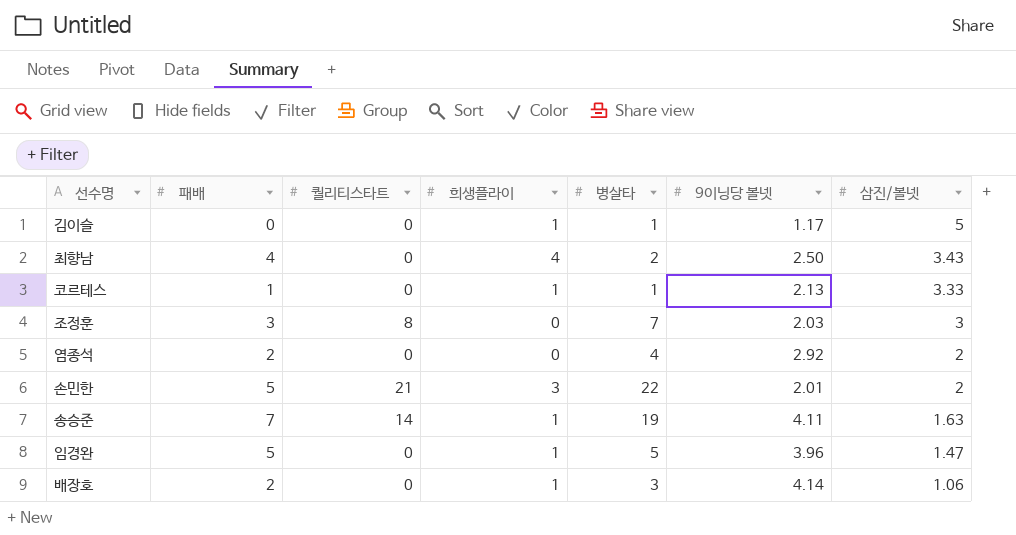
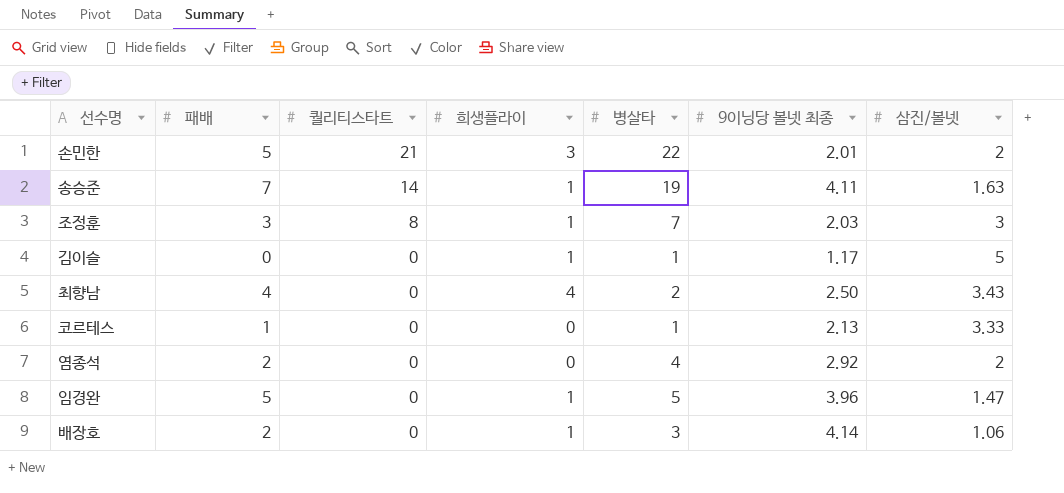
row order: 삼진/볼넷 descending -> 퀄리티스타트 descending
column name: 9이닝당 볼넷 -> 9이닝당 볼넷 최종
조정훈 | 희생플라이: 0 -> 1
코르테스 | 희생플라이: 1 -> 0

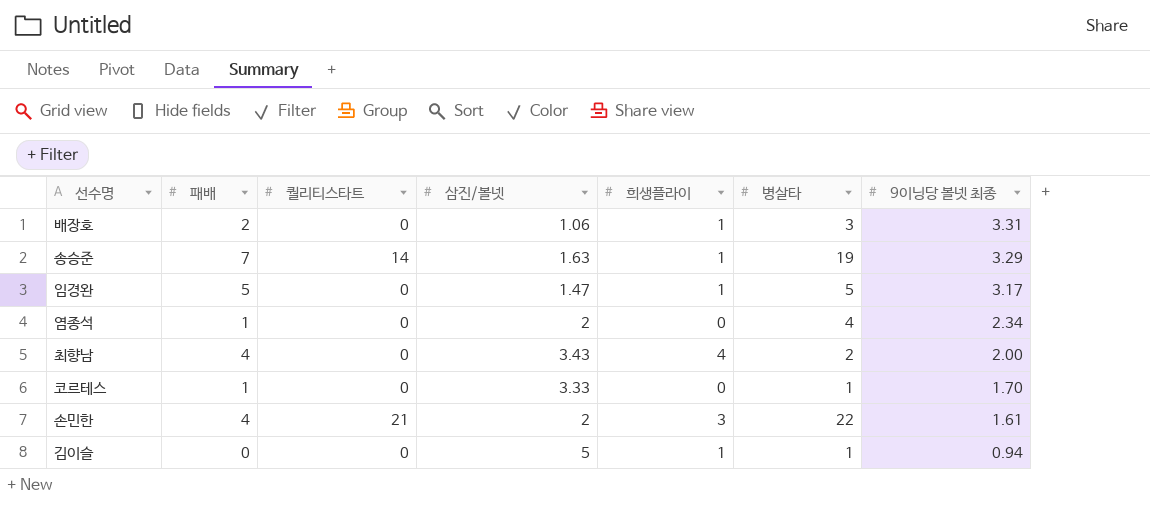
row order: 퀄리티스타트 descending -> 9이닝당 볼넷 최종 descending
column 삼진/볼넷 | position: 7 -> 4
row 조정훈: 3 | 8 | 1 | 7 | 2.03 | 3 -> none
배장호 | 9이닝당 볼넷 최종: 4.14 -> 3.31
송승준 | 9이닝당 볼넷 최종: 4.11 -> 3.29
임경완 | 9이닝당 볼넷 최종: 3.96 -> 3.17
염종석 | 패배: 2 -> 1
염종석 | 9이닝당 볼넷 최종: 2.92 -> 2.34
최향남 | 9이닝당 볼넷 최종: 2.50 -> 2.00
코르테스 | 9이닝당 볼넷 최종: 2.13 -> 1.70
손민한 | 패배: 5 -> 4
손민한 | 9이닝당 볼넷 최종: 2.01 -> 1.61
김이슬 | 9이닝당 볼넷 최종: 1.17 -> 0.94

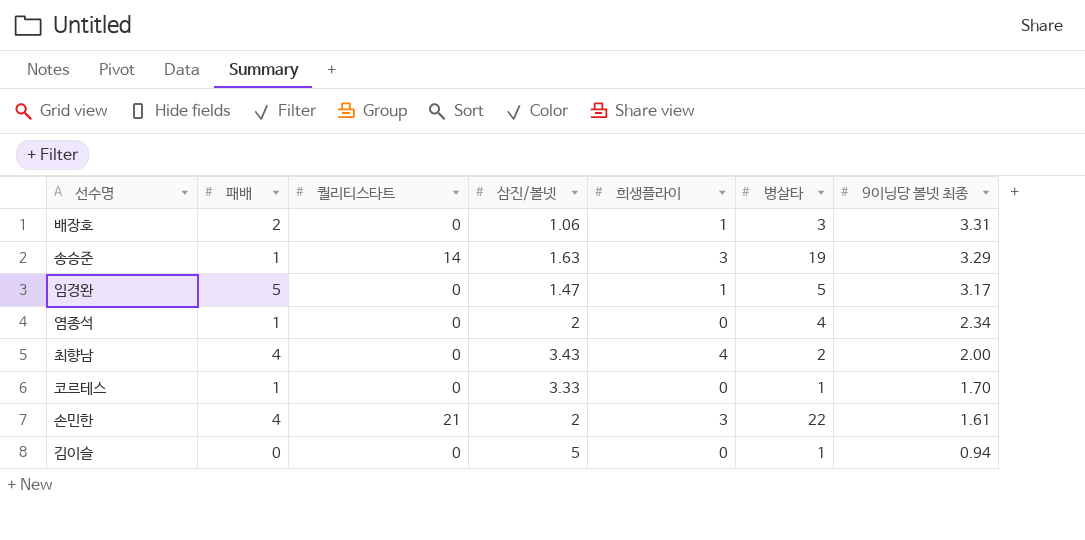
송승준 | 패배: 7 -> 1
송승준 | 희생플라이: 1 -> 3
김이슬 | 희생플라이: 1 -> 0

